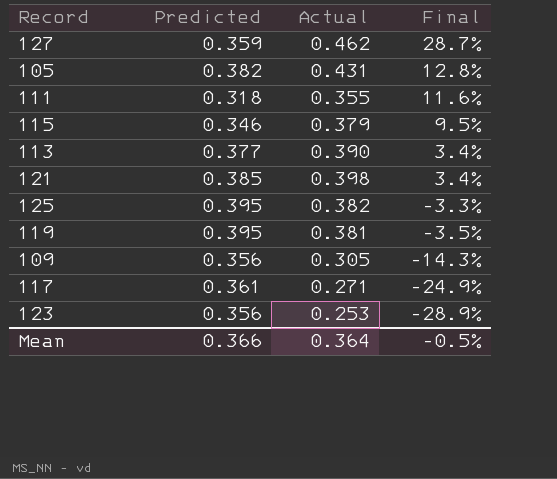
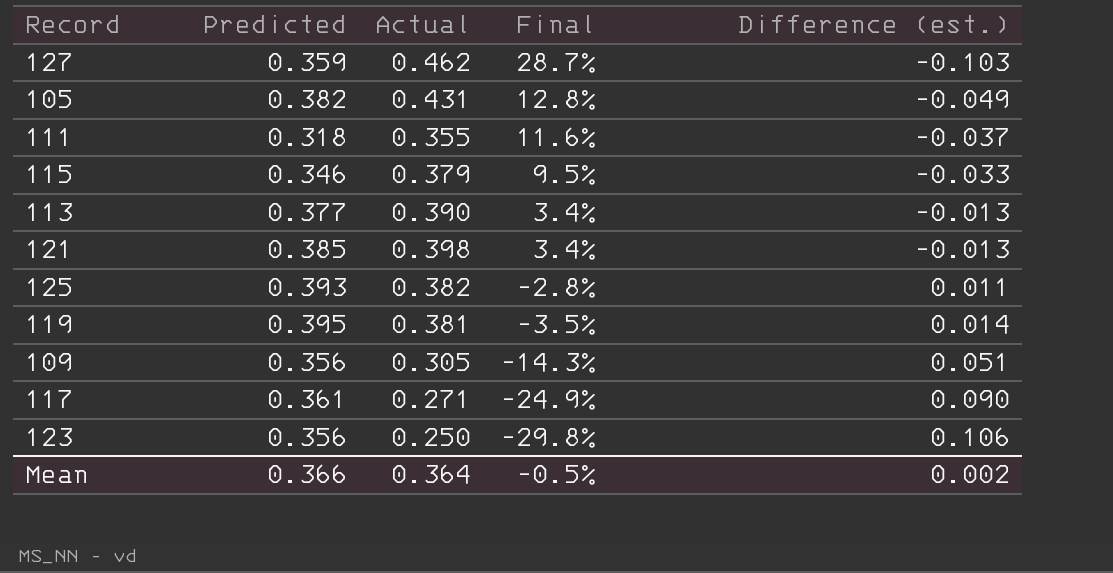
column Difference (est.) | formula: none -> [Predicted] - [Actual]
125 | Predicted: 0.395 -> 0.393
125 | Final: -3.3% -> -2.8%
123 | Actual: 0.253 -> 0.250
123 | Final: -28.9% -> -29.8%

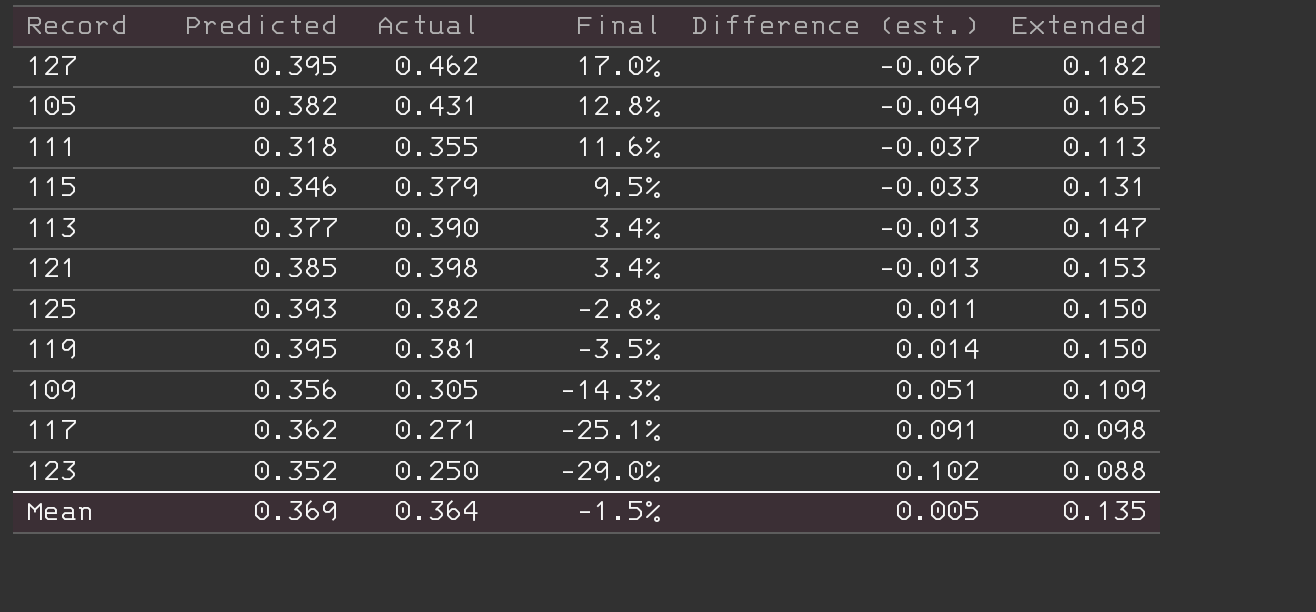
column Extended | formula: none -> [Predicted] * [Actual]
127 | Predicted: 0.359 -> 0.395
127 | Final: 28.7% -> 17.0%
127 | Difference (est.): -0.103 -> -0.067
117 | Predicted: 0.361 -> 0.362
117 | Final: -24.9% -> -25.1%
117 | Difference (est.): 0.090 -> 0.091
123 | Predicted: 0.356 -> 0.352
123 | Final: -29.8% -> -29.0%
123 | Difference (est.): 0.106 -> 0.102
Mean | Predicted: 0.366 -> 0.369
Mean | Final: -0.5% -> -1.5%
Mean | Difference (est.): 0.002 -> 0.005

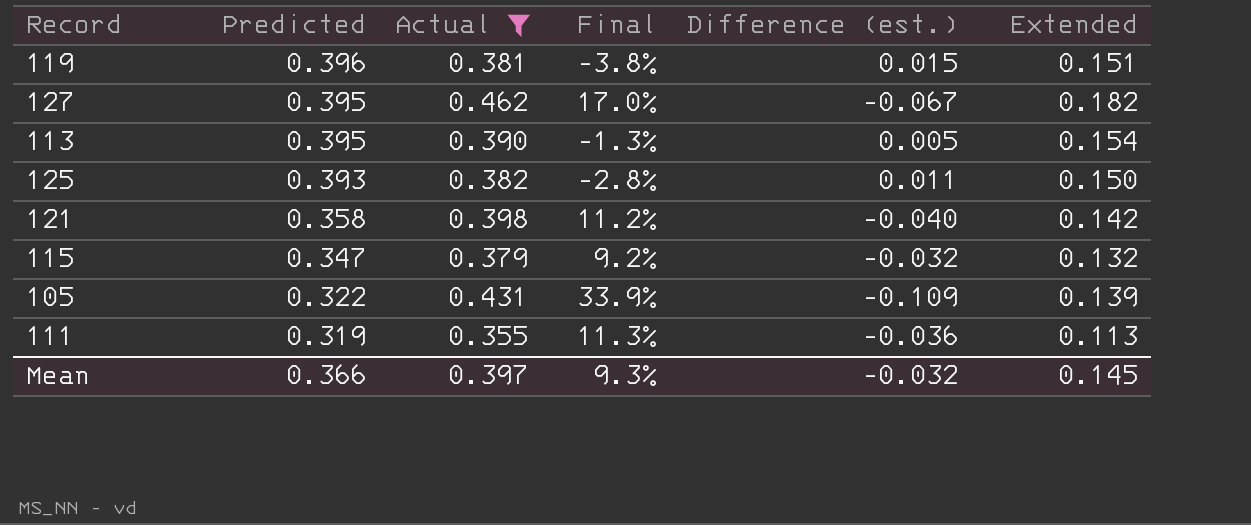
filter: none -> Actual >= 0.355
row order: Final descending -> Predicted descending
119 | Predicted: 0.395 -> 0.396
119 | Final: -3.5% -> -3.8%
119 | Difference (est.): 0.014 -> 0.015
119 | Extended: 0.150 -> 0.151
113 | Predicted: 0.377 -> 0.395
113 | Final: 3.4% -> -1.3%
113 | Difference (est.): -0.013 -> 0.005
113 | Extended: 0.147 -> 0.154
121 | Predicted: 0.385 -> 0.358
121 | Final: 3.4% -> 11.2%
121 | Difference (est.): -0.013 -> -0.040
121 | Extended: 0.153 -> 0.142
115 | Predicted: 0.346 -> 0.347
115 | Final: 9.5% -> 9.2%
115 | Difference (est.): -0.033 -> -0.032
115 | Extended: 0.131 -> 0.132
105 | Predicted: 0.382 -> 0.322
105 | Final: 12.8% -> 33.9%
105 | Difference (est.): -0.049 -> -0.109
105 | Extended: 0.165 -> 0.139
111 | Predicted: 0.318 -> 0.319
111 | Final: 11.6% -> 11.3%
111 | Difference (est.): -0.037 -> -0.036
Mean | Predicted: 0.369 -> 0.366
Mean | Actual: 0.364 -> 0.397
Mean | Final: -1.5% -> 9.3%
Mean | Difference (est.): 0.005 -> -0.032
Mean | Extended: 0.135 -> 0.145

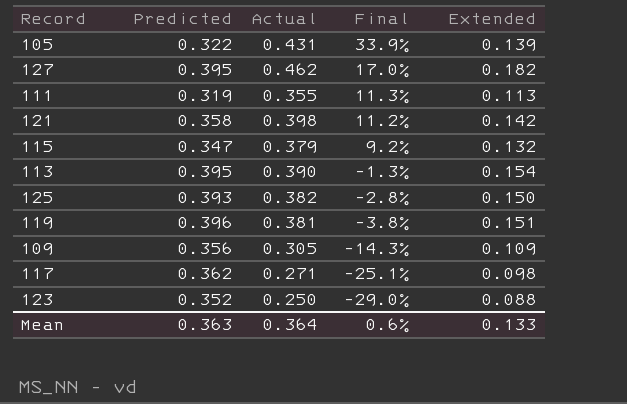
filter: Actual >= 0.355 -> none
row order: Predicted descending -> Final descending
column Difference (est.) | formula: [Predicted] - [Actual] -> none
Mean | Predicted: 0.366 -> 0.363
Mean | Actual: 0.397 -> 0.364
Mean | Final: 9.3% -> 0.6%
Mean | Extended: 0.145 -> 0.133

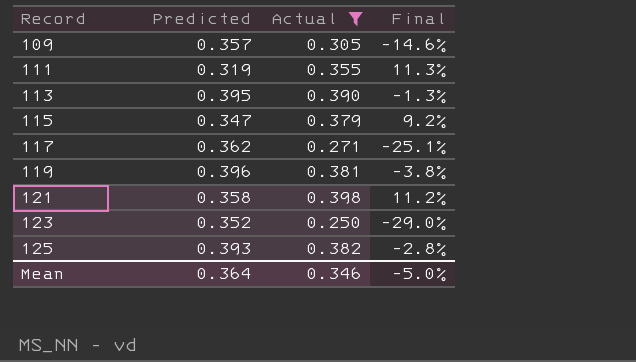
filter: none -> Actual <= 0.398
row order: Final descending -> Record ascending
column Extended | formula: [Predicted] * [Actual] -> none
109 | Predicted: 0.356 -> 0.357
109 | Final: -14.3% -> -14.6%
Mean | Predicted: 0.363 -> 0.364
Mean | Actual: 0.364 -> 0.346
Mean | Final: 0.6% -> -5.0%

